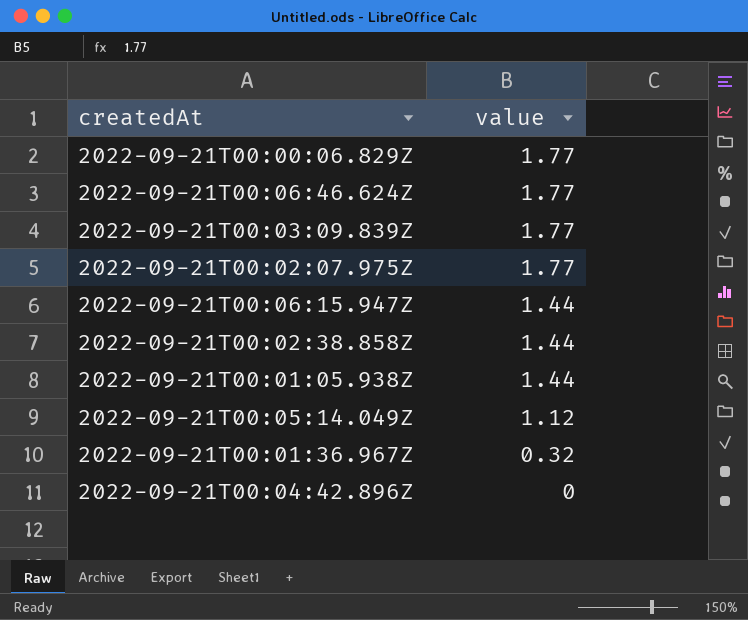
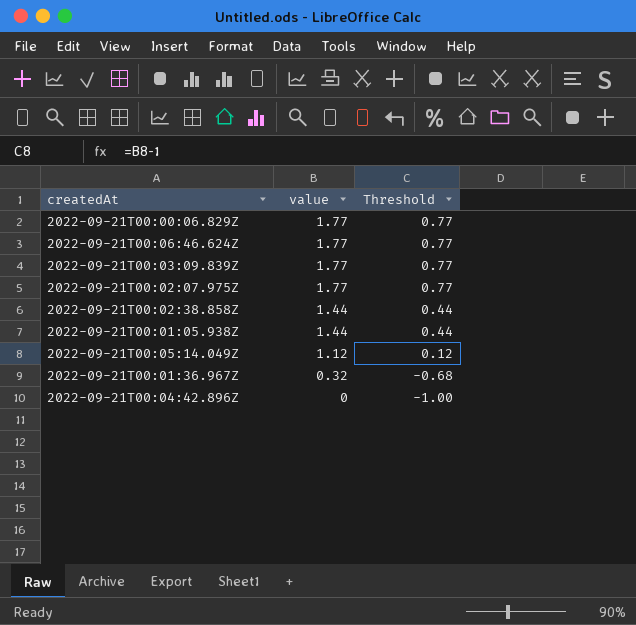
column Threshold | formula: none -> [value] - 1
row 2022-09-21T00:06:15.947Z: 1.44 -> none

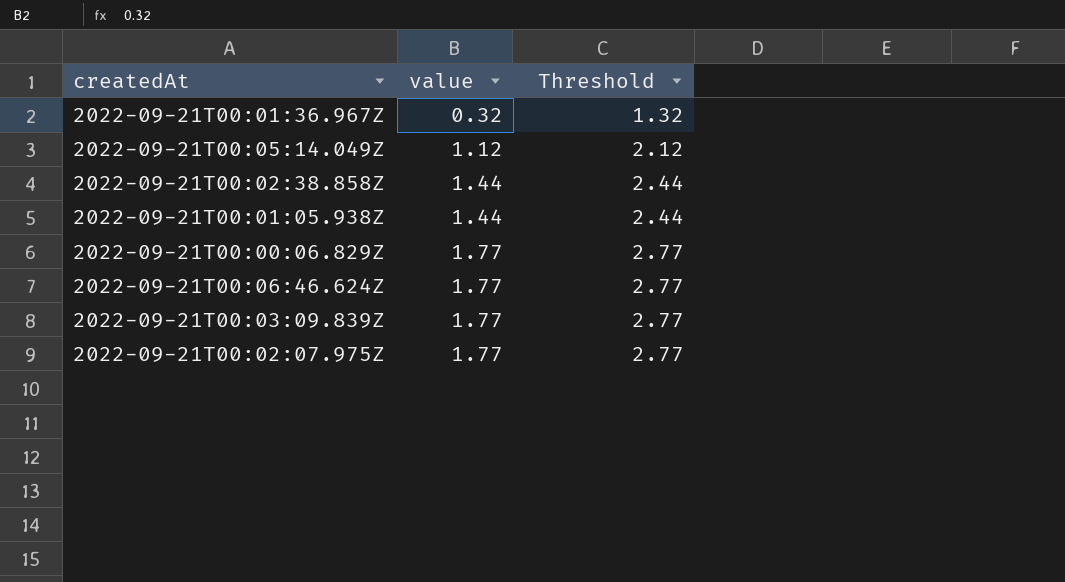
row order: value descending -> value ascending
column Threshold | formula: [value] - 1 -> [value] + 1
row 2022-09-21T00:04:42.896Z: 0 | -1.00 -> none

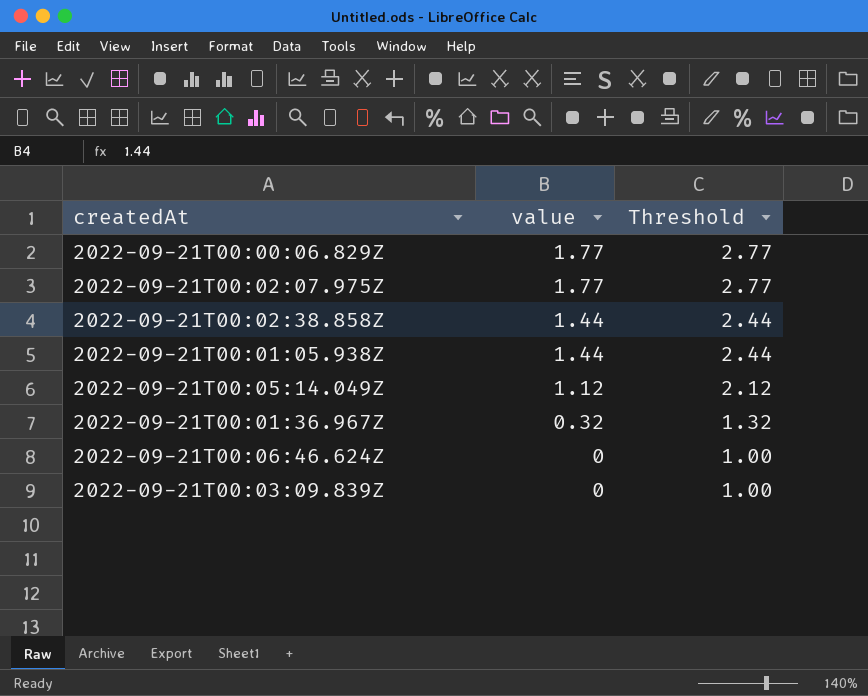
row order: value ascending -> value descending
2022-09-21T00:06:46.624Z | value: 1.77 -> 0
2022-09-21T00:06:46.624Z | Threshold: 2.77 -> 1.00
2022-09-21T00:03:09.839Z | value: 1.77 -> 0
2022-09-21T00:03:09.839Z | Threshold: 2.77 -> 1.00

